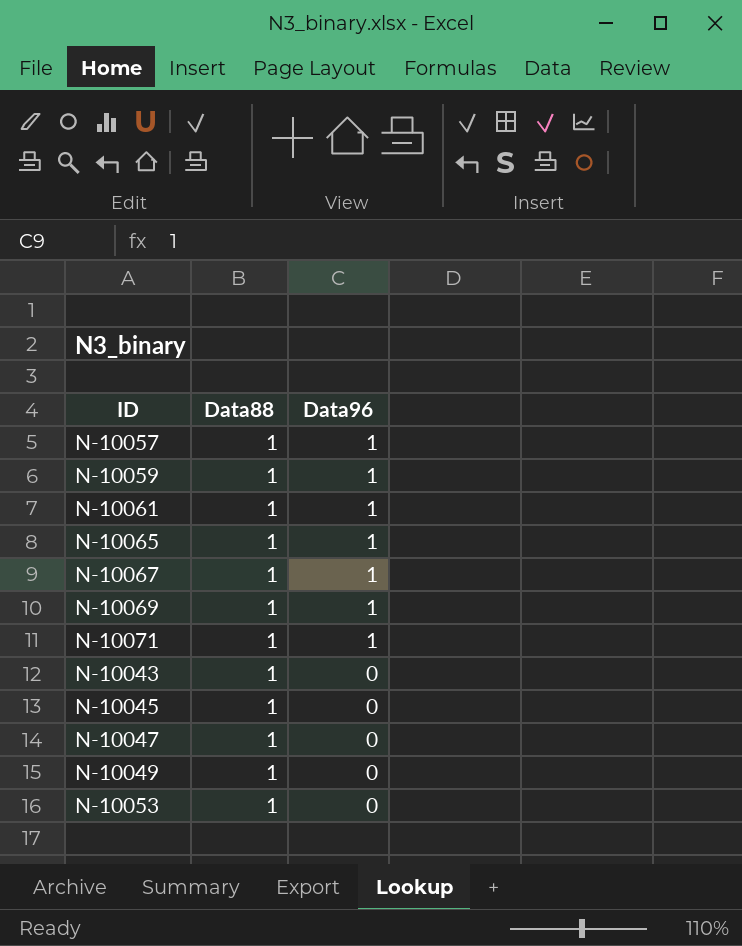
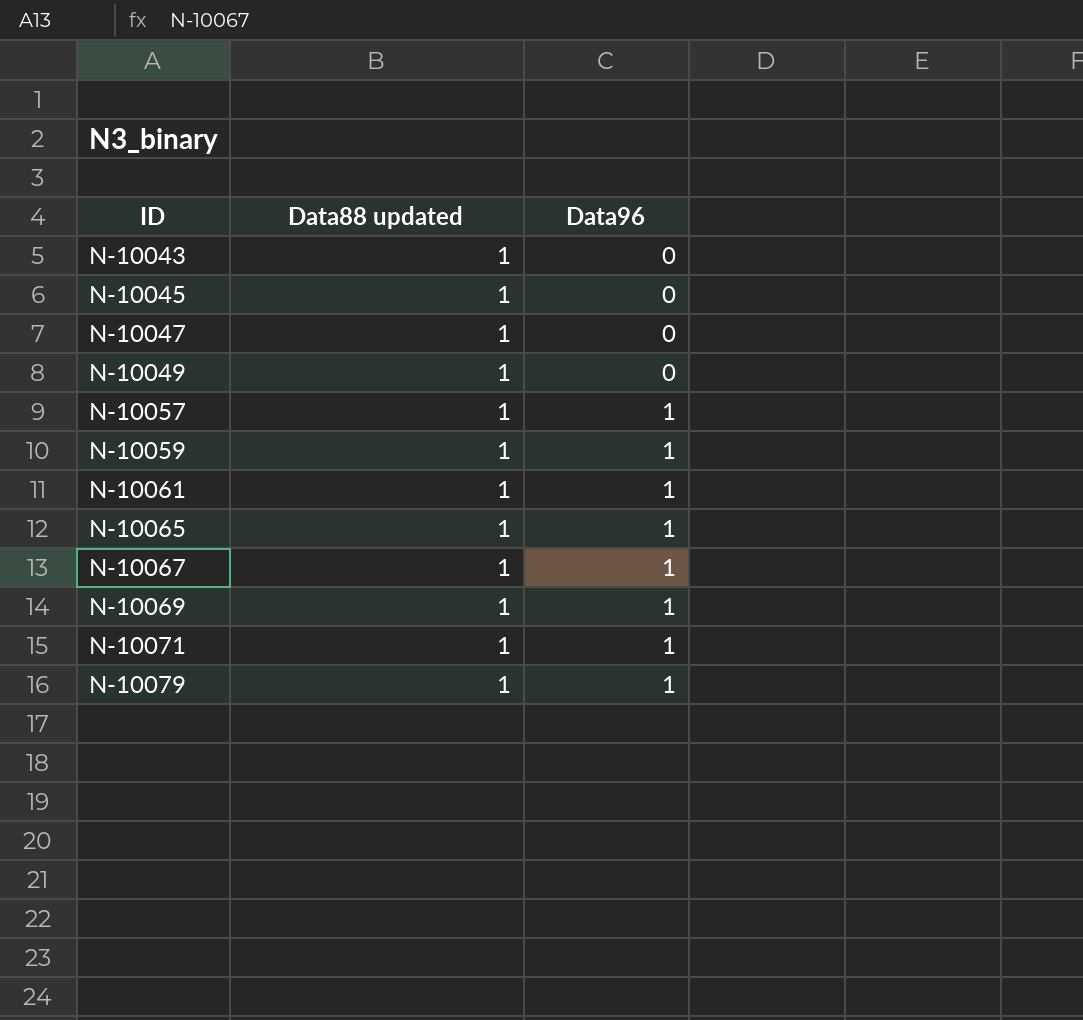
row order: Data96 descending -> ID ascending
column name: Data88 -> Data88 updated
row N-10053: 1 | 0 -> none
row N-10079: none -> 1 | 1

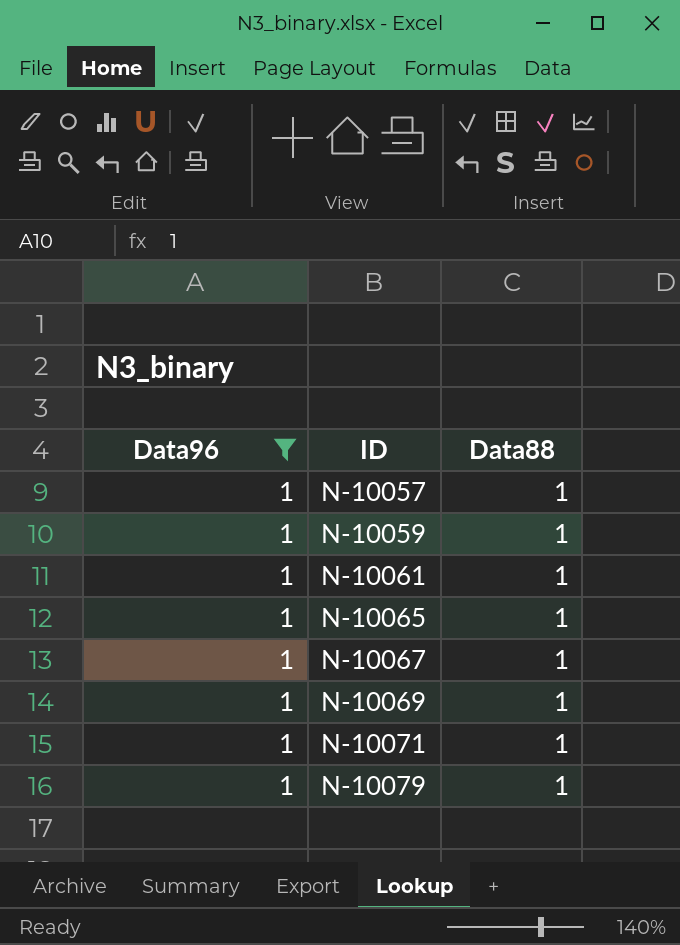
filter: none -> Data96 = 1
column Data96 | position: 3 -> 1
column name: Data88 updated -> Data88

